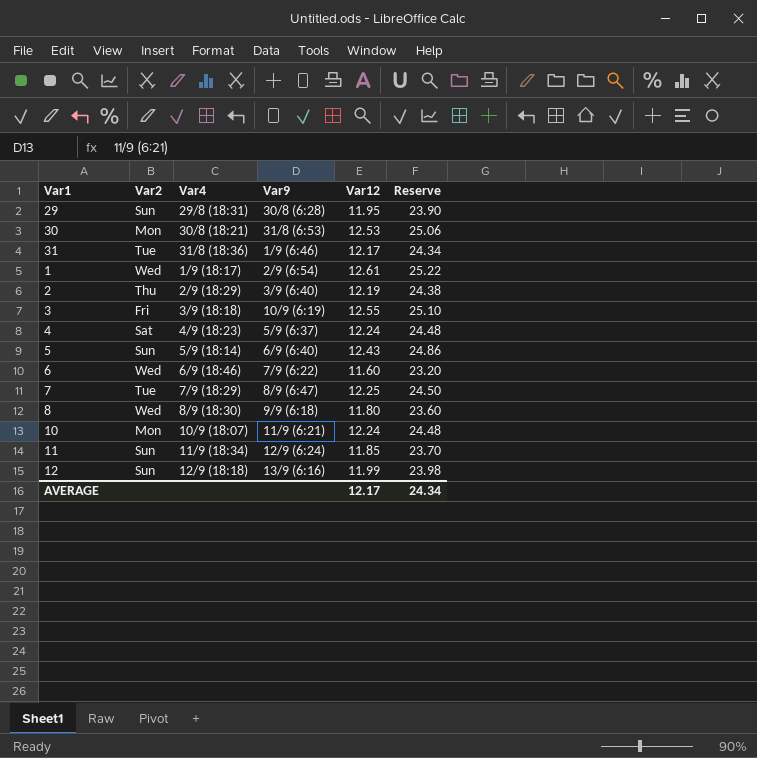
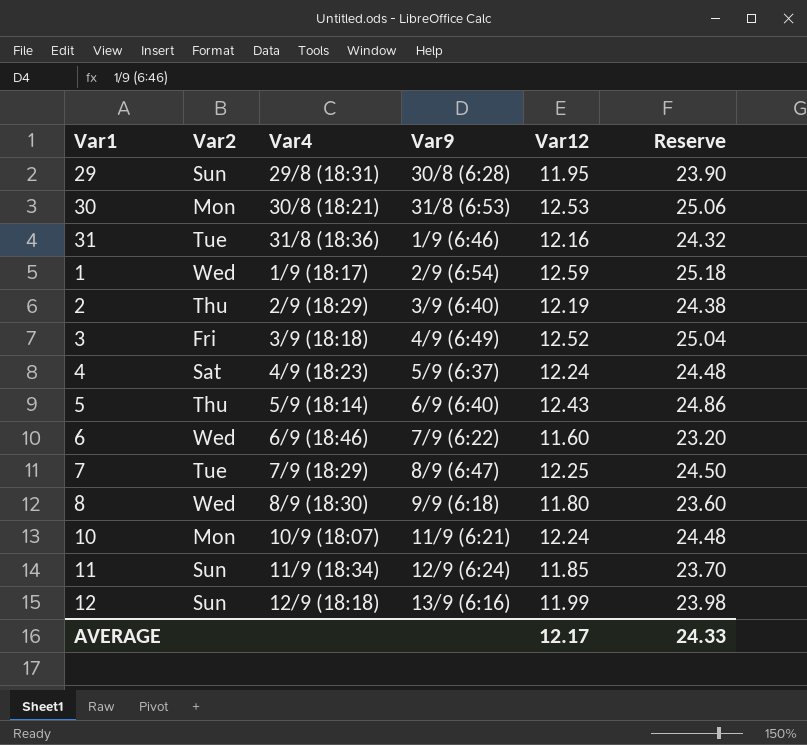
31 | Var12: 12.17 -> 12.16
31 | Reserve: 24.34 -> 24.32
1 | Var12: 12.61 -> 12.59
1 | Reserve: 25.22 -> 25.18
3 | Var9: 10/9 (6:19) -> 4/9 (6:49)
3 | Var12: 12.55 -> 12.52
3 | Reserve: 25.10 -> 25.04
5 | Var2: Sun -> Thu
AVERAGE | Reserve: 24.34 -> 24.33

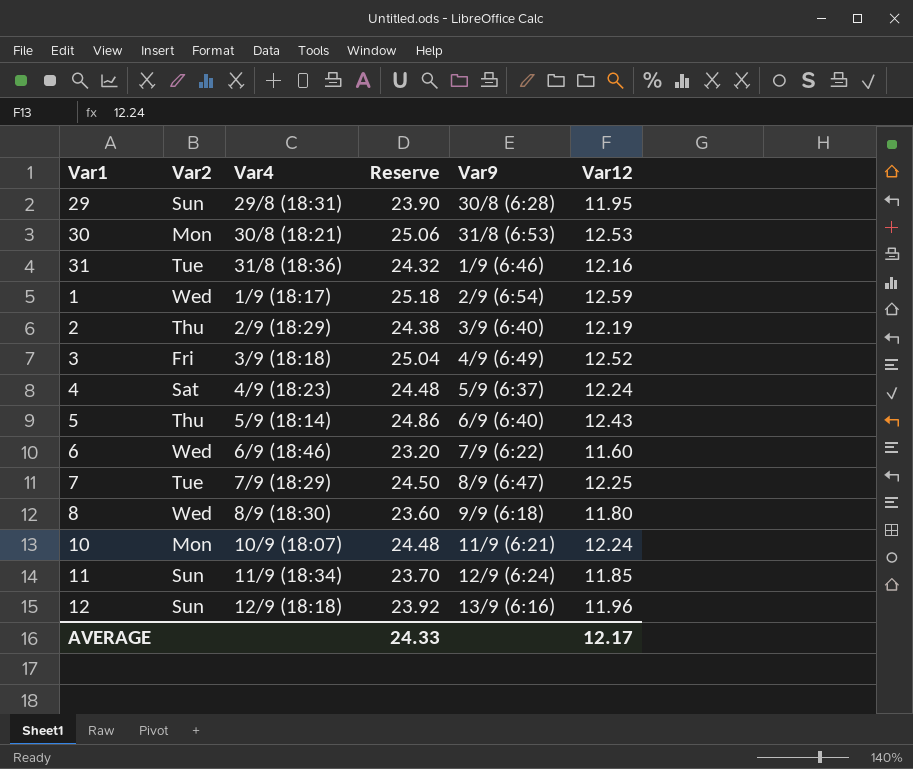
column Reserve | position: 6 -> 4
12 | Reserve: 23.98 -> 23.92
12 | Var12: 11.99 -> 11.96

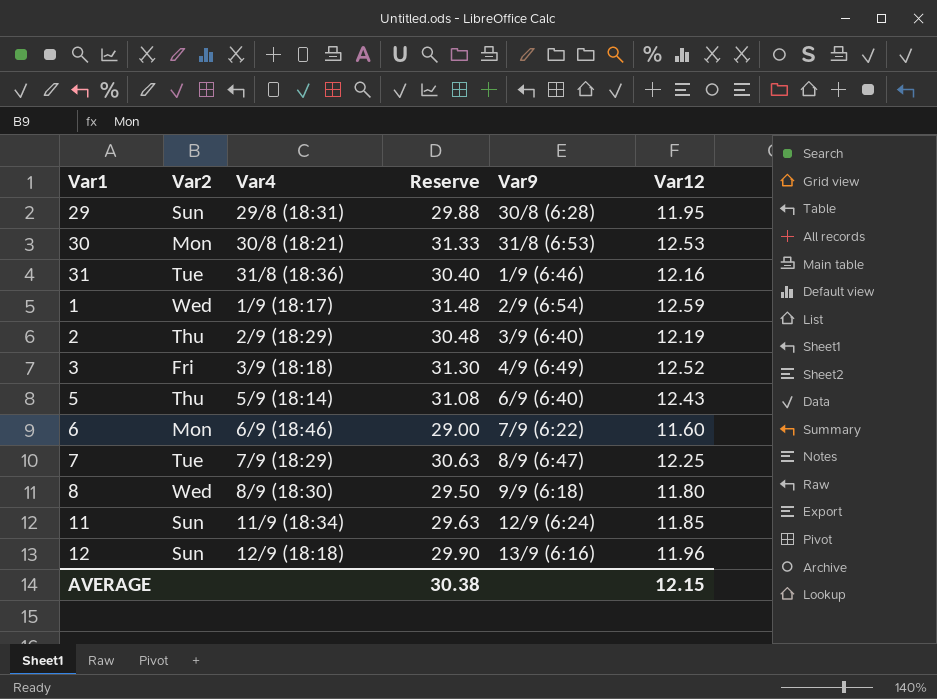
column Reserve | formula: [Var12] * 2 -> [Var12] * 2.5
row 4: Sat | 4/9 (18:23) | 24.48 | 5/9 (6:37) | 12.24 -> none
row 10: Mon | 10/9 (18:07) | 24.48 | 11/9 (6:21) | 12.24 -> none
6 | Var2: Wed -> Mon
AVERAGE | Reserve: 24.33 -> 30.38
AVERAGE | Var12: 12.17 -> 12.15

